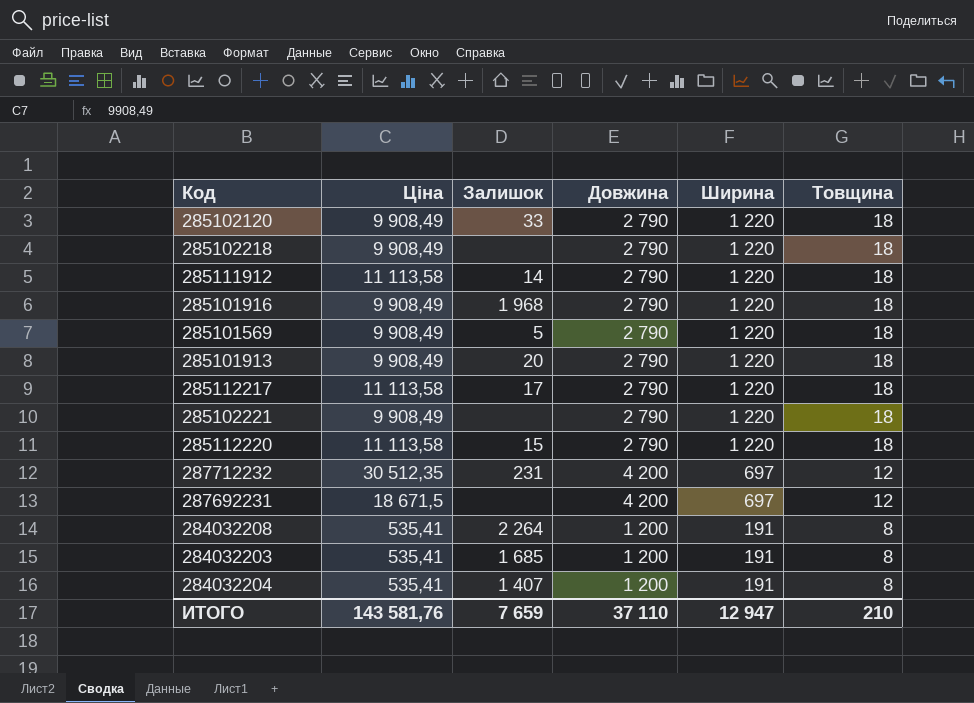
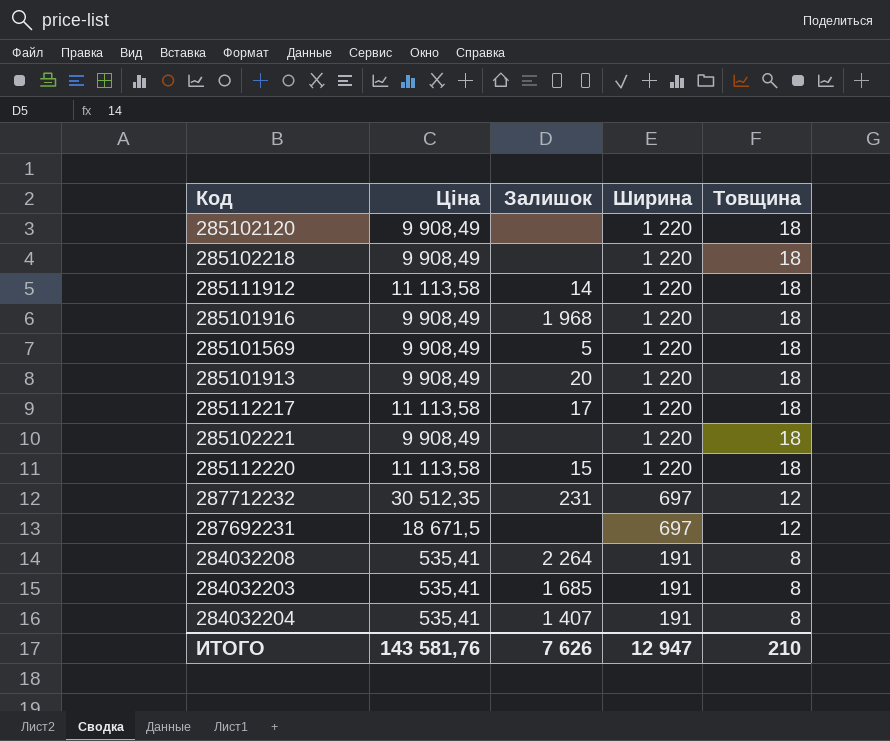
column Довжина | position: 4 -> none
285102120 | Залишок: 33 -> none
ИТОГО | Залишок: 7 659 -> 7 626

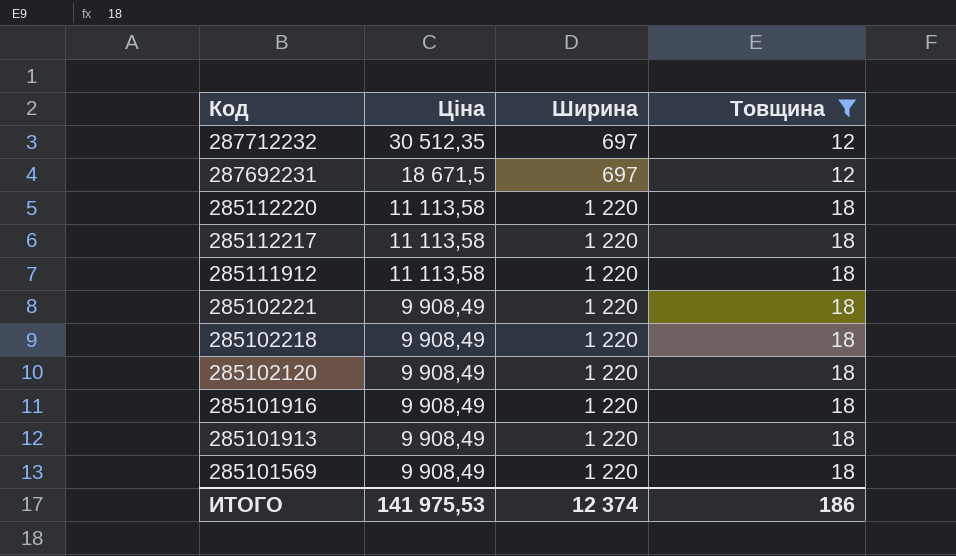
filter: none -> Товщина != 8
row order: Ширина descending -> Код descending
column Залишок | position: 3 -> none
ИТОГО | Ціна: 143 581,76 -> 141 975,53
ИТОГО | Ширина: 12 947 -> 12 374
ИТОГО | Товщина: 210 -> 186

